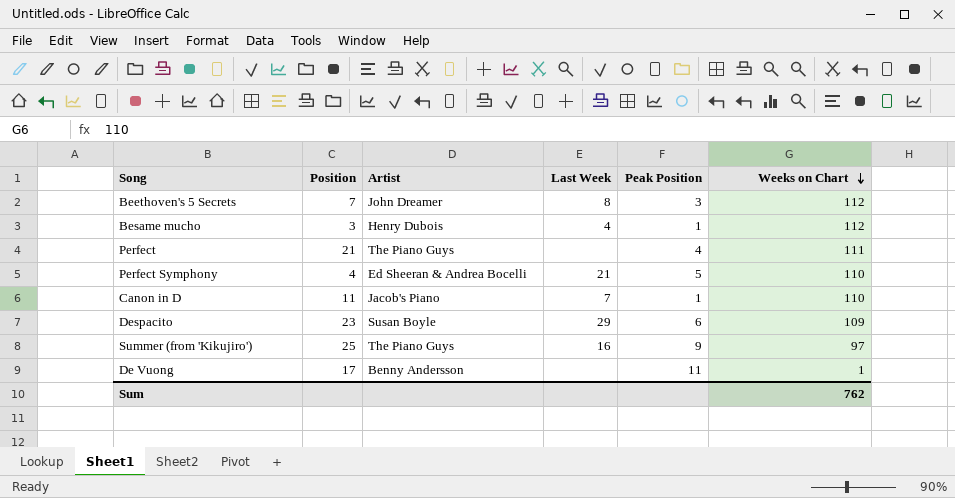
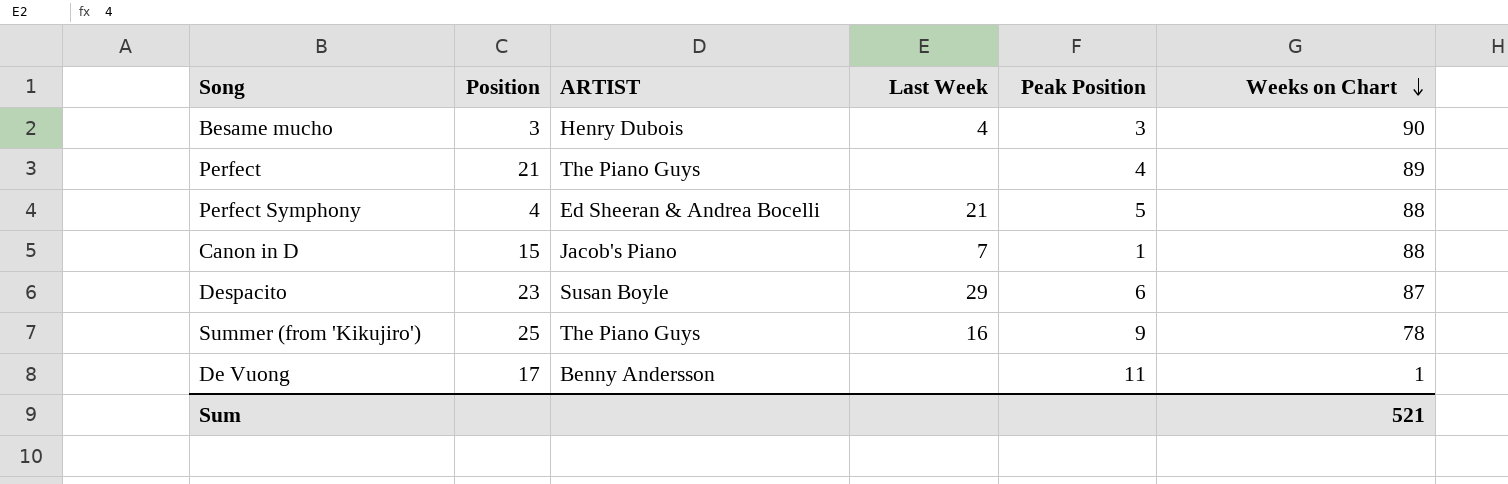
column name: Artist -> ARTIST
row Beethoven's 5 Secrets: 7 | John Dreamer | 8 | 3 | 112 -> none
Besame mucho | Peak Position: 1 -> 3
Besame mucho | Weeks on Chart: 112 -> 90
Perfect | Weeks on Chart: 111 -> 89
Perfect Symphony | Weeks on Chart: 110 -> 88
Canon in D | Position: 11 -> 15
Canon in D | Weeks on Chart: 110 -> 88
Despacito | Weeks on Chart: 109 -> 87
Summer (from 'Kikujiro') | Weeks on Chart: 97 -> 78
Sum | Weeks on Chart: 762 -> 521

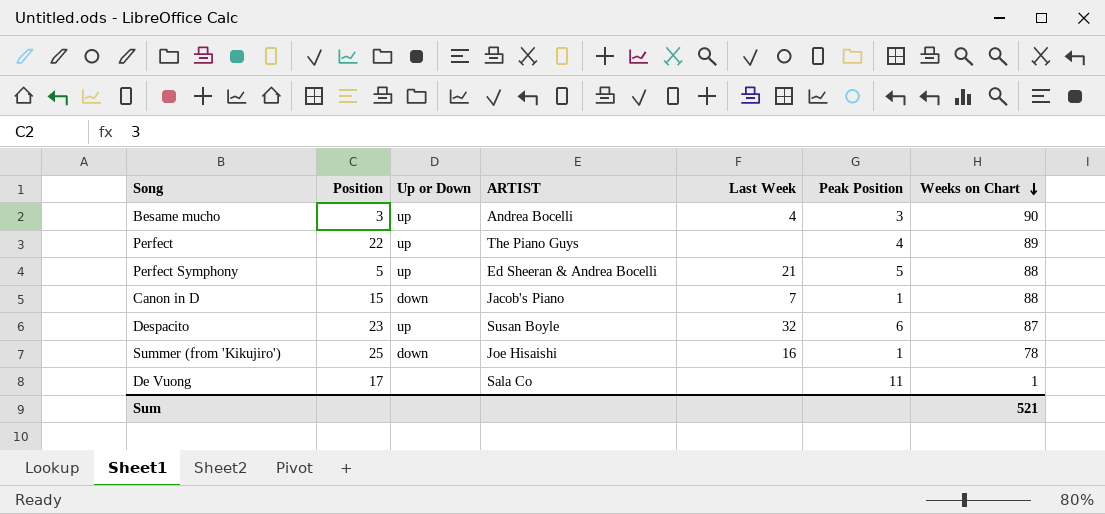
column Up or Down | position: none -> 3
Besame mucho | ARTIST: Henry Dubois -> Andrea Bocelli
Perfect | Position: 21 -> 22
Perfect Symphony | Position: 4 -> 5
Despacito | Last Week: 29 -> 32
Summer (from 'Kikujiro') | ARTIST: The Piano Guys -> Joe Hisaishi
Summer (from 'Kikujiro') | Peak Position: 9 -> 1
De Vuong | ARTIST: Benny Andersson -> Sala Co

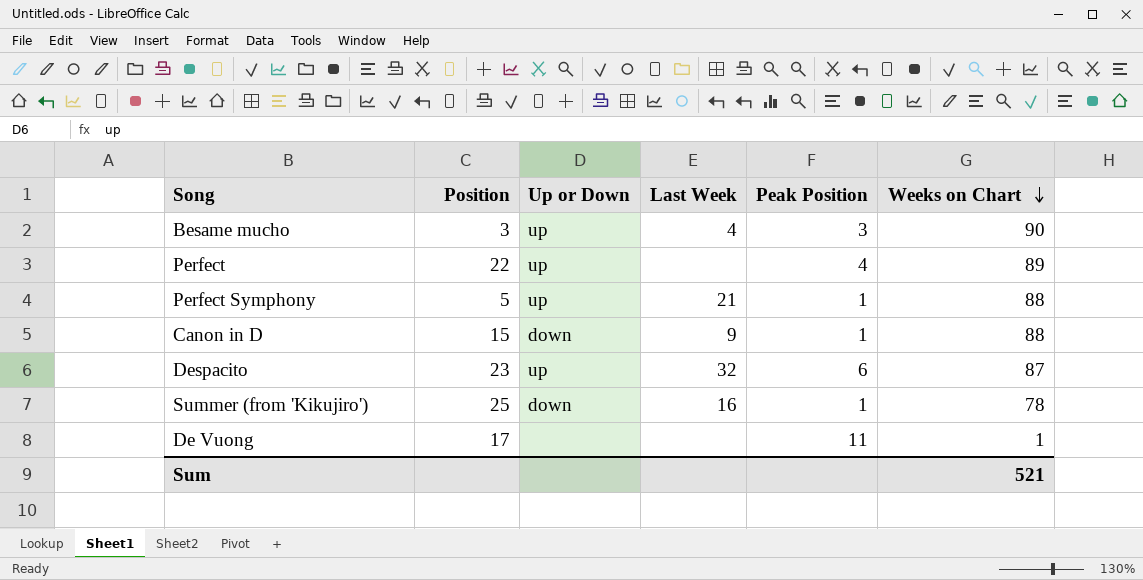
column ARTIST | position: 4 -> none
Perfect Symphony | Peak Position: 5 -> 1
Canon in D | Last Week: 7 -> 9

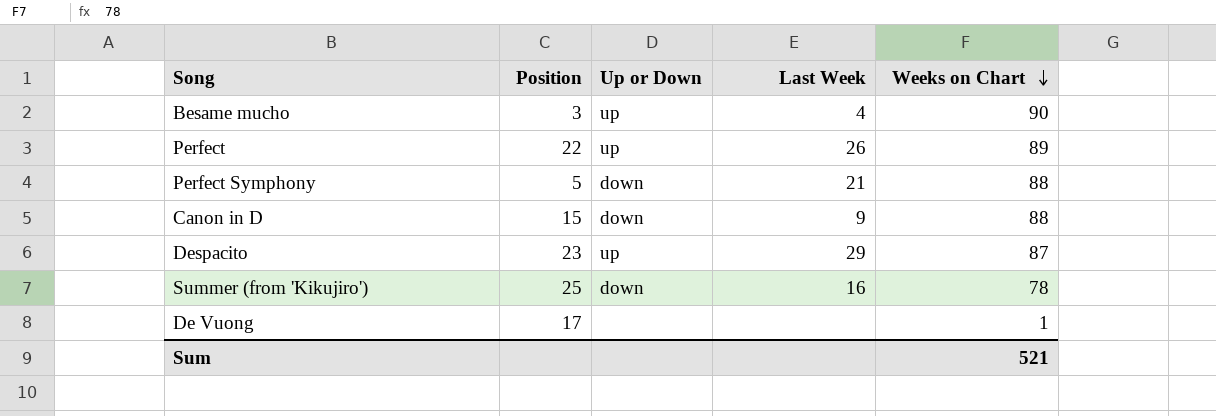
column Peak Position | position: 5 -> none
Perfect | Last Week: none -> 26
Perfect Symphony | Up or Down: up -> down
Despacito | Last Week: 32 -> 29

